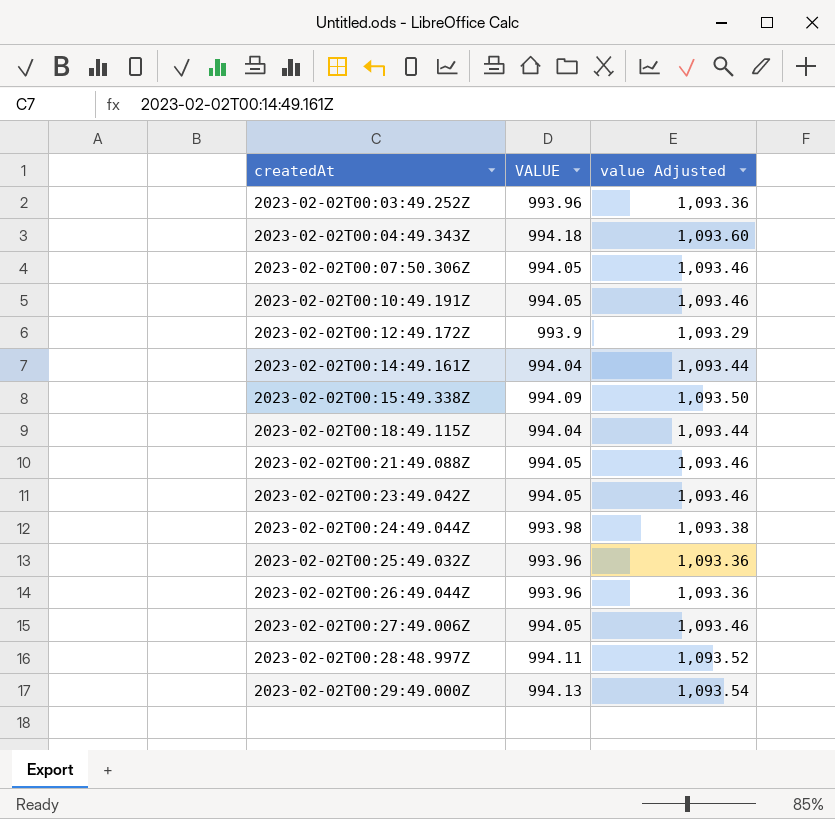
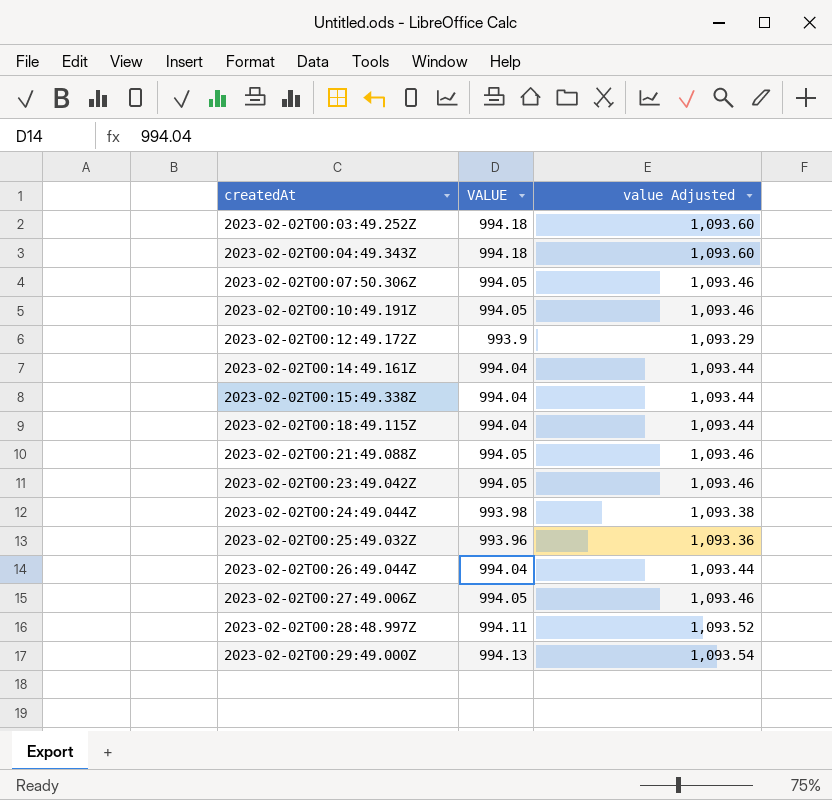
2023-02-02T00:03:49.252Z | VALUE: 993.96 -> 994.18
2023-02-02T00:03:49.252Z | value Adjusted: 1,093.36 -> 1,093.60
2023-02-02T00:15:49.338Z | VALUE: 994.09 -> 994.04
2023-02-02T00:15:49.338Z | value Adjusted: 1,093.50 -> 1,093.44
2023-02-02T00:26:49.044Z | VALUE: 993.96 -> 994.04
2023-02-02T00:26:49.044Z | value Adjusted: 1,093.36 -> 1,093.44

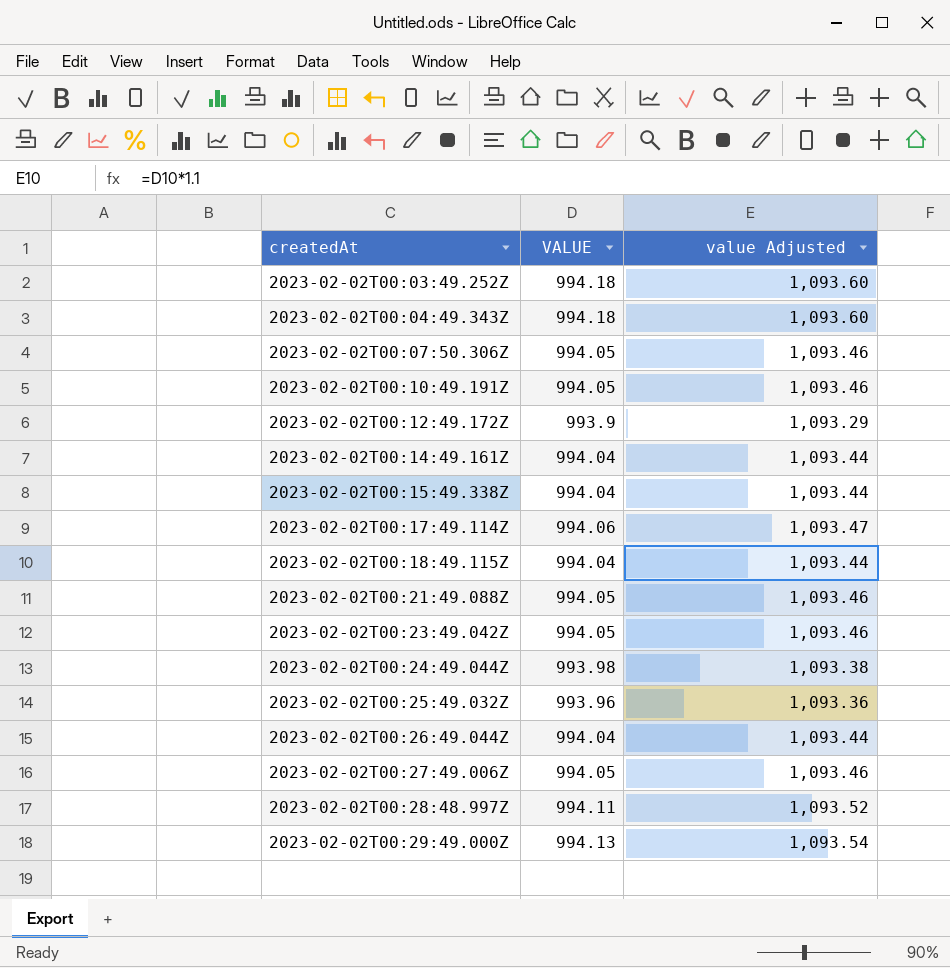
row 2023-02-02T00:17:49.114Z: none -> 994.06 | 1,093.47

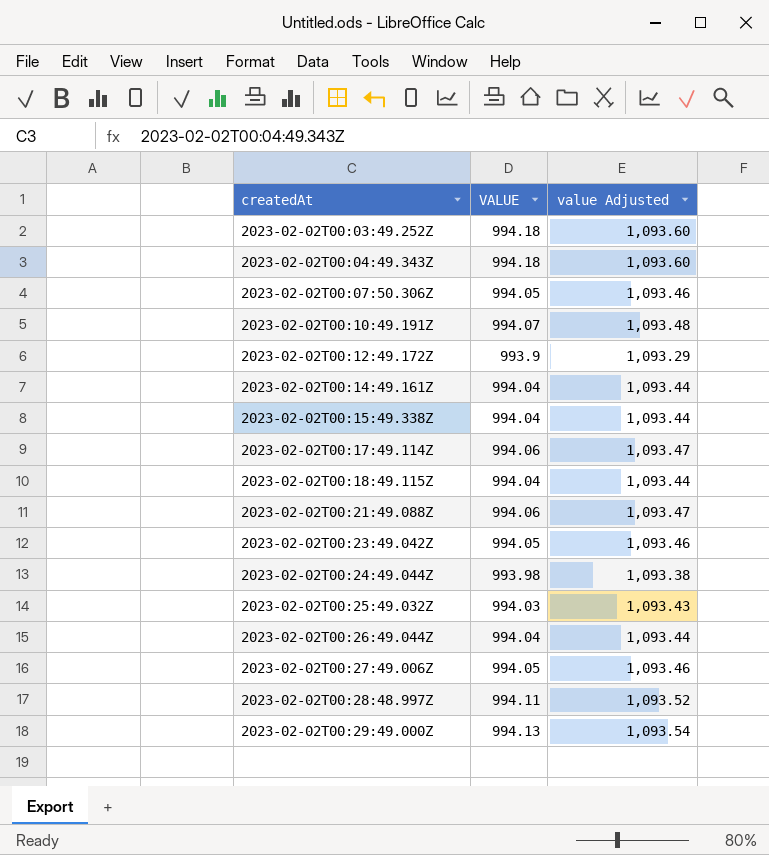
2023-02-02T00:10:49.191Z | VALUE: 994.05 -> 994.07
2023-02-02T00:10:49.191Z | value Adjusted: 1,093.46 -> 1,093.48
2023-02-02T00:21:49.088Z | VALUE: 994.05 -> 994.06
2023-02-02T00:21:49.088Z | value Adjusted: 1,093.46 -> 1,093.47
2023-02-02T00:25:49.032Z | VALUE: 993.96 -> 994.03
2023-02-02T00:25:49.032Z | value Adjusted: 1,093.36 -> 1,093.43

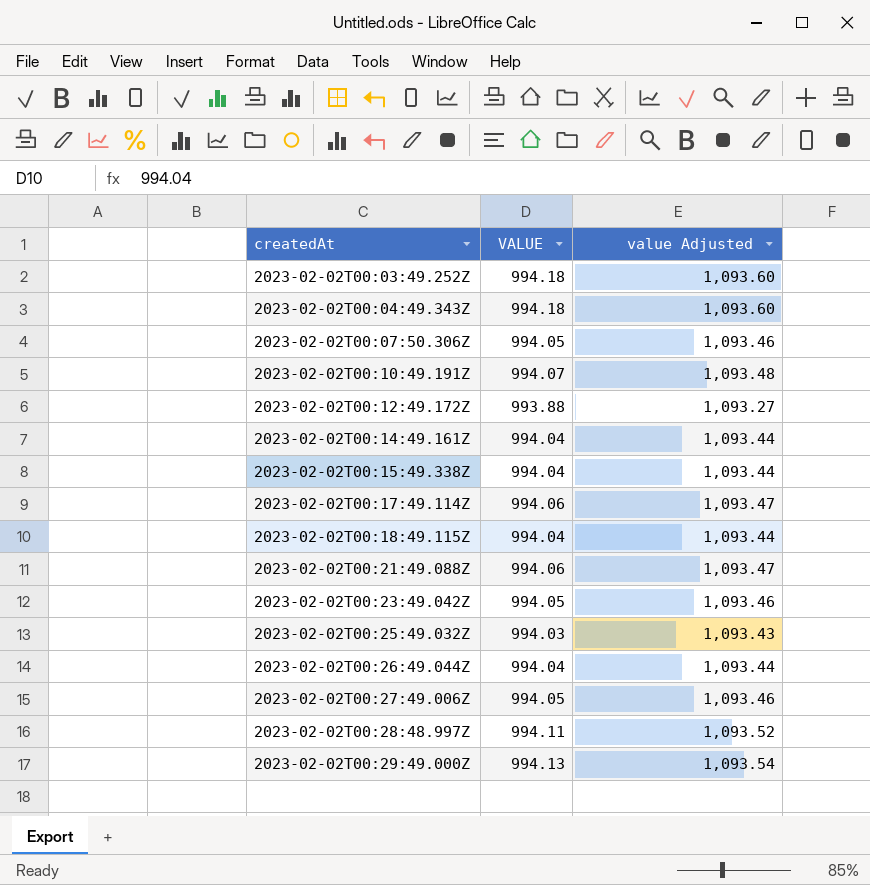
row 2023-02-02T00:24:49.044Z: 993.98 | 1,093.38 -> none
2023-02-02T00:12:49.172Z | VALUE: 993.9 -> 993.88
2023-02-02T00:12:49.172Z | value Adjusted: 1,093.29 -> 1,093.27

